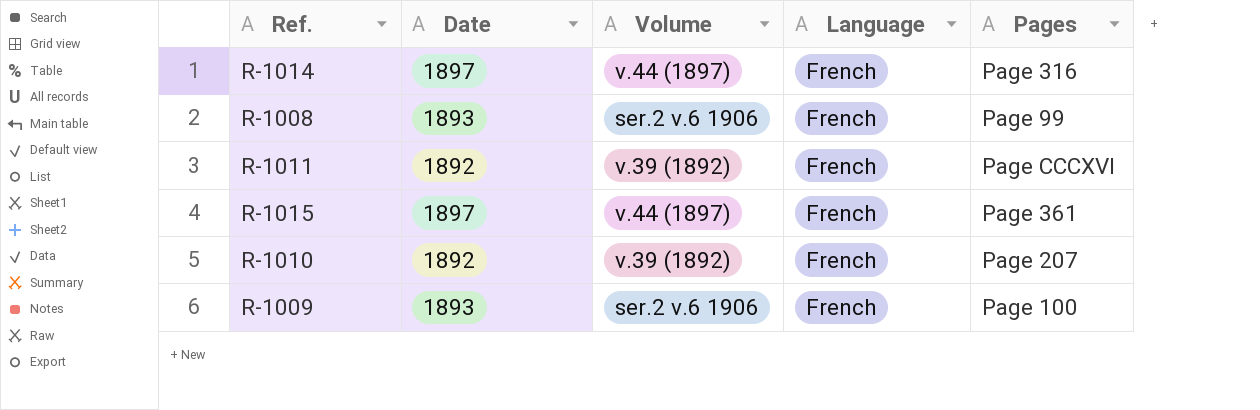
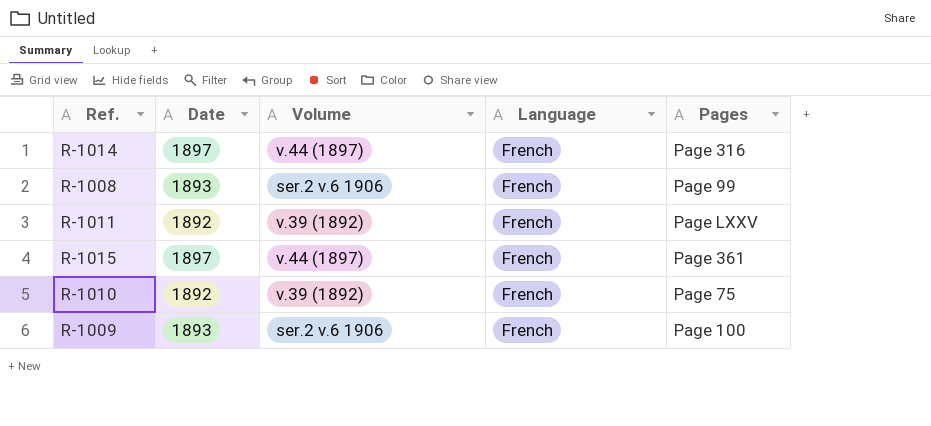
R-1011 | Pages: Page CCCXVI -> Page LXXV
R-1010 | Pages: Page 207 -> Page 75

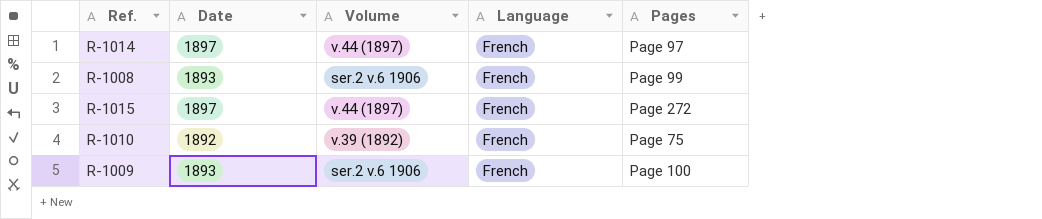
row R-1011: 1892 | v.39 (1892) | French | Page LXXV -> none
R-1014 | Pages: Page 316 -> Page 97
R-1015 | Pages: Page 361 -> Page 272

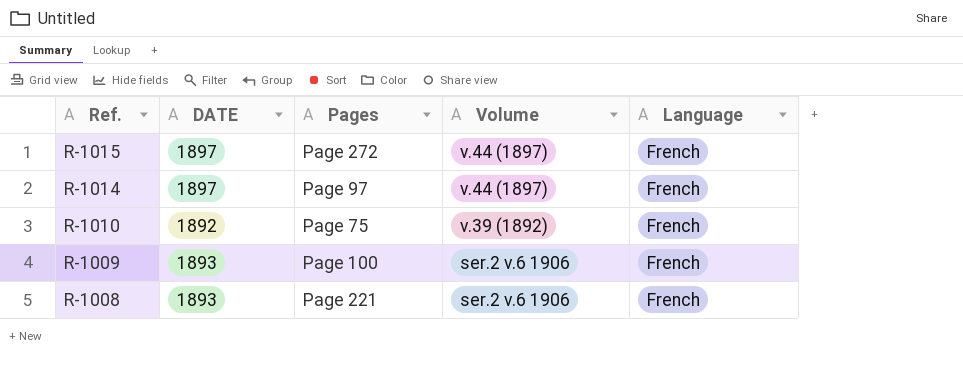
row order: none -> Ref. descending
column name: Date -> DATE
column Pages | position: 5 -> 3
R-1008 | Pages: Page 99 -> Page 221

